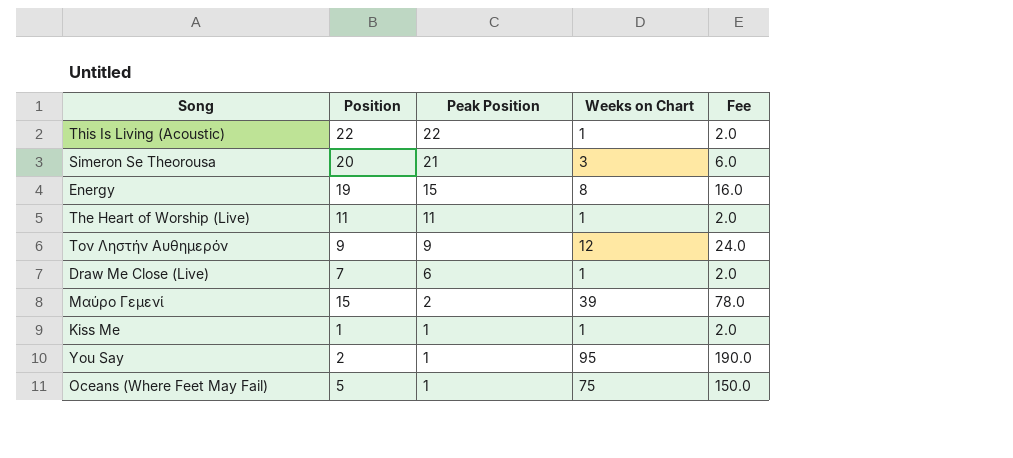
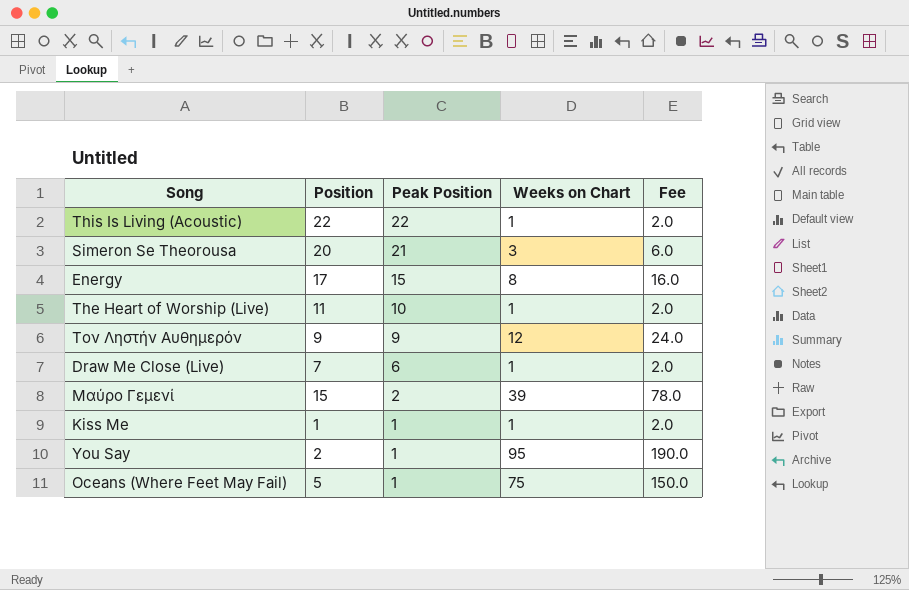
Energy | Position: 19 -> 17
The Heart of Worship (Live) | Peak Position: 11 -> 10

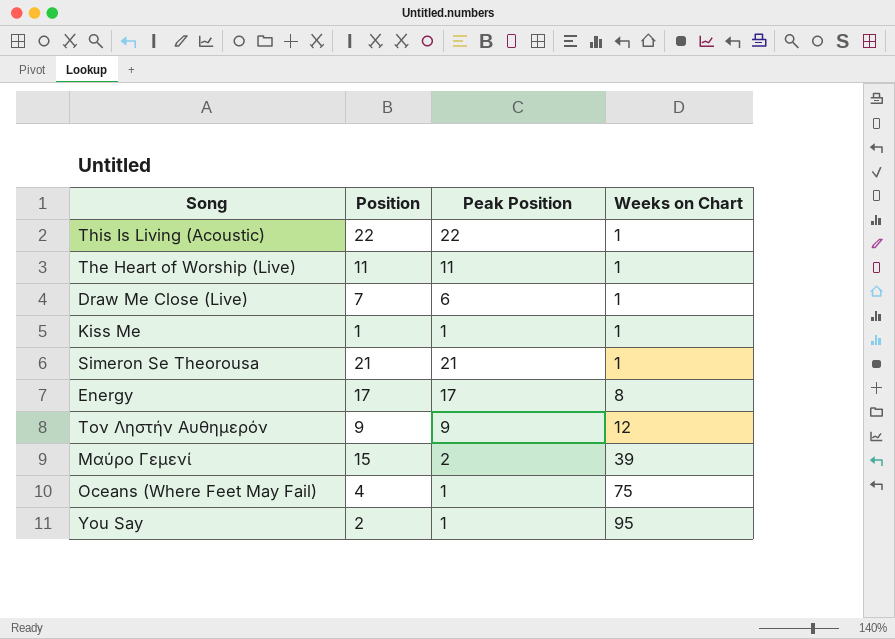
row order: Peak Position descending -> Weeks on Chart ascending
column Fee | formula: [Weeks on Chart] * 2 -> none
The Heart of Worship (Live) | Peak Position: 10 -> 11
Simeron Se Theorousa | Position: 20 -> 21
Simeron Se Theorousa | Weeks on Chart: 3 -> 1
Energy | Peak Position: 15 -> 17
Oceans (Where Feet May Fail) | Position: 5 -> 4

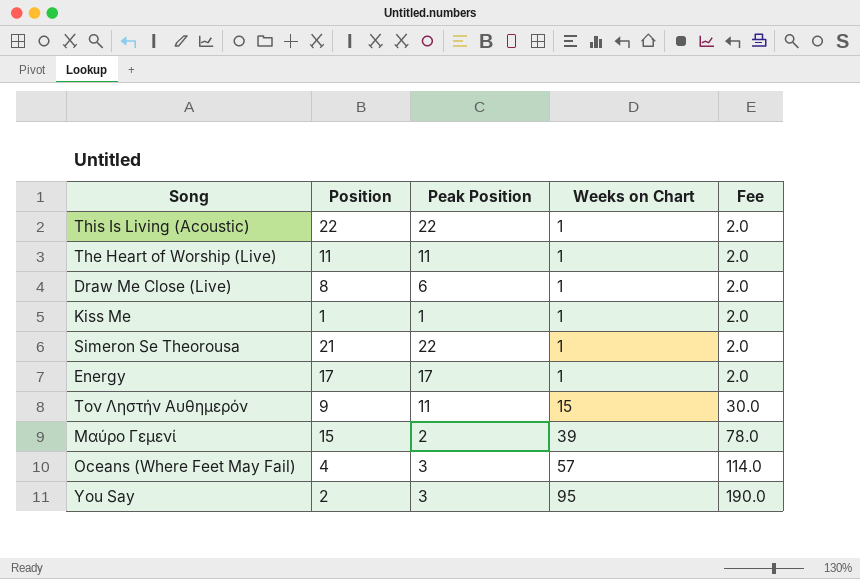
column Fee | formula: none -> [Weeks on Chart] * 2
Draw Me Close (Live) | Position: 7 -> 8
Simeron Se Theorousa | Peak Position: 21 -> 22
Energy | Weeks on Chart: 8 -> 1
Τον Ληστήν Αυθημερόν | Peak Position: 9 -> 11
Τον Ληστήν Αυθημερόν | Weeks on Chart: 12 -> 15
Oceans (Where Feet May Fail) | Peak Position: 1 -> 3
Oceans (Where Feet May Fail) | Weeks on Chart: 75 -> 57
You Say | Peak Position: 1 -> 3

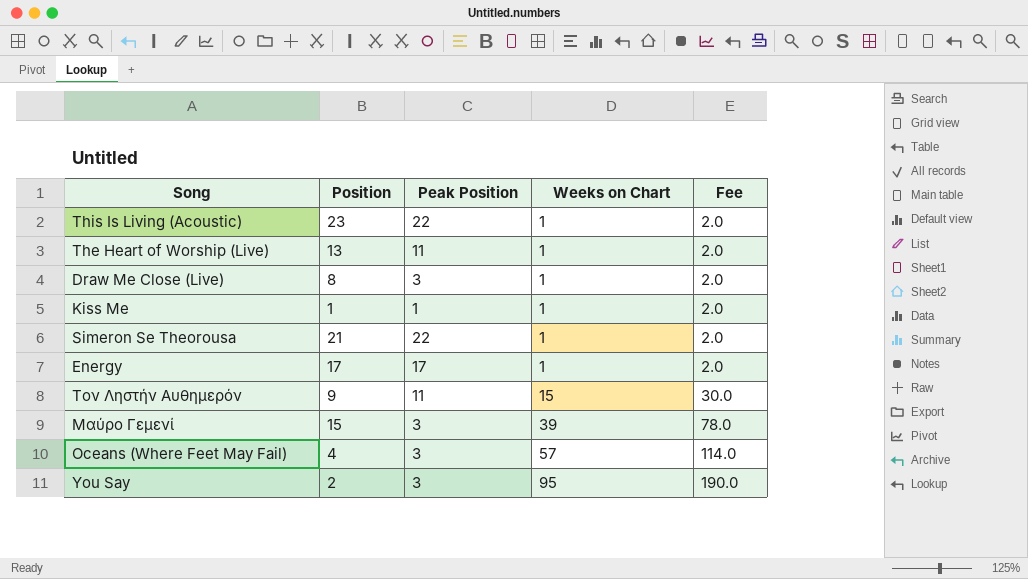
This Is Living (Acoustic) | Position: 22 -> 23
The Heart of Worship (Live) | Position: 11 -> 13
Draw Me Close (Live) | Peak Position: 6 -> 3
Μαύρο Γεμενί | Peak Position: 2 -> 3

